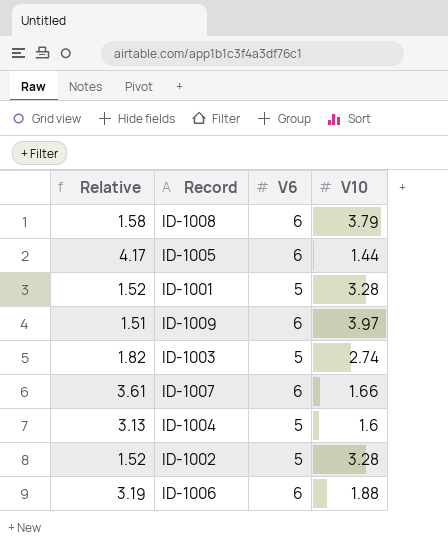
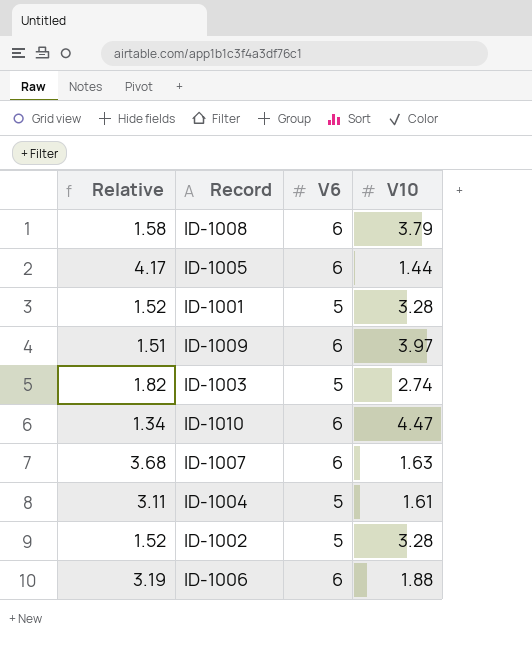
row ID-1010: none -> 1.34 | 6 | 4.47
ID-1007 | Relative: 3.61 -> 3.68
ID-1007 | V10: 1.66 -> 1.63
ID-1004 | Relative: 3.13 -> 3.11
ID-1004 | V10: 1.6 -> 1.61

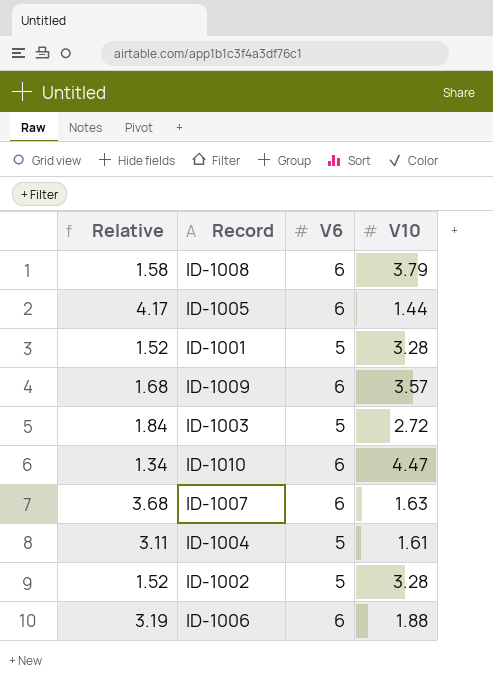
ID-1009 | Relative: 1.51 -> 1.68
ID-1009 | V10: 3.97 -> 3.57
ID-1003 | Relative: 1.82 -> 1.84
ID-1003 | V10: 2.74 -> 2.72

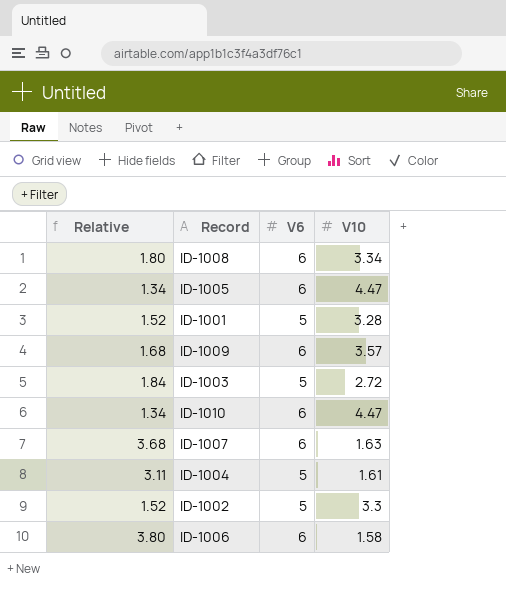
ID-1008 | Relative: 1.58 -> 1.80
ID-1008 | V10: 3.79 -> 3.34
ID-1005 | Relative: 4.17 -> 1.34
ID-1005 | V10: 1.44 -> 4.47
ID-1002 | V10: 3.28 -> 3.3
ID-1006 | Relative: 3.19 -> 3.80
ID-1006 | V10: 1.88 -> 1.58

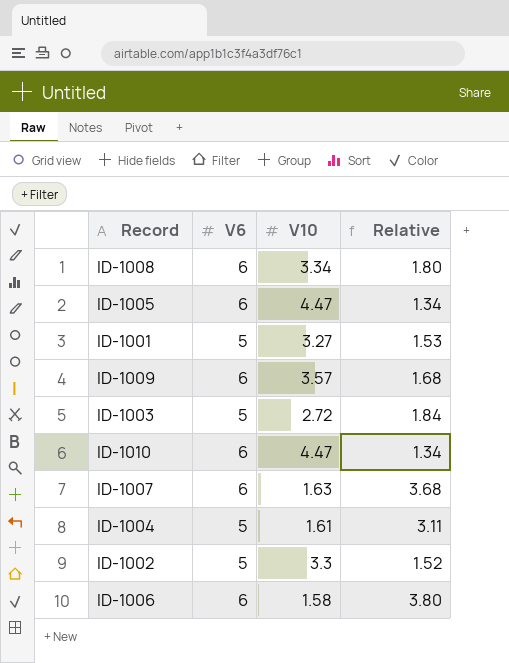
column Relative | position: 1 -> 4
ID-1001 | V10: 3.28 -> 3.27
ID-1001 | Relative: 1.52 -> 1.53

